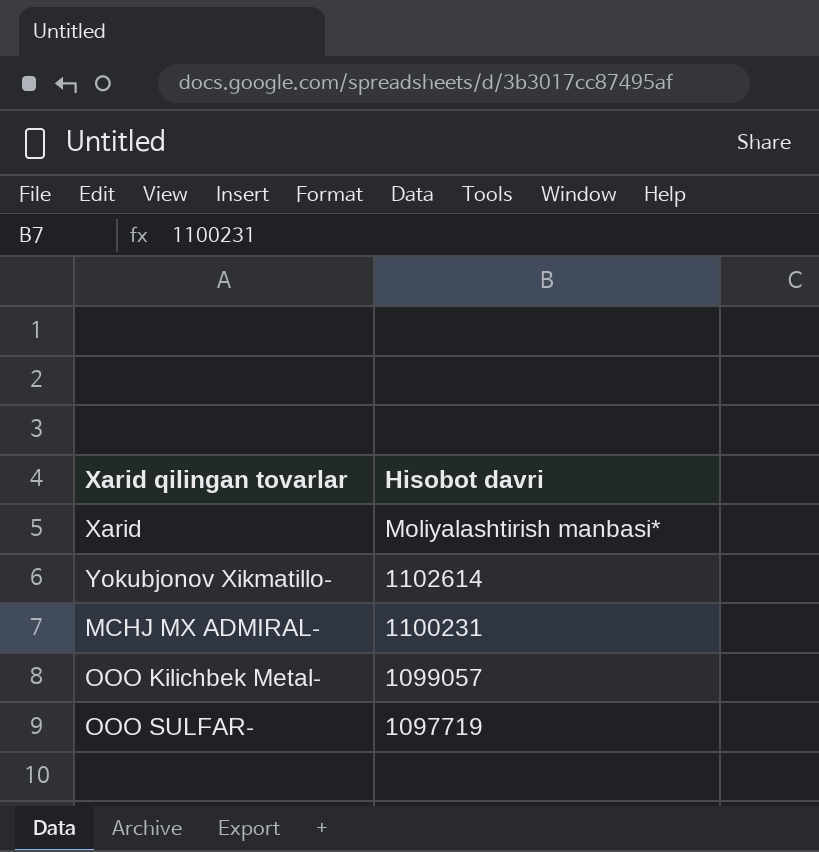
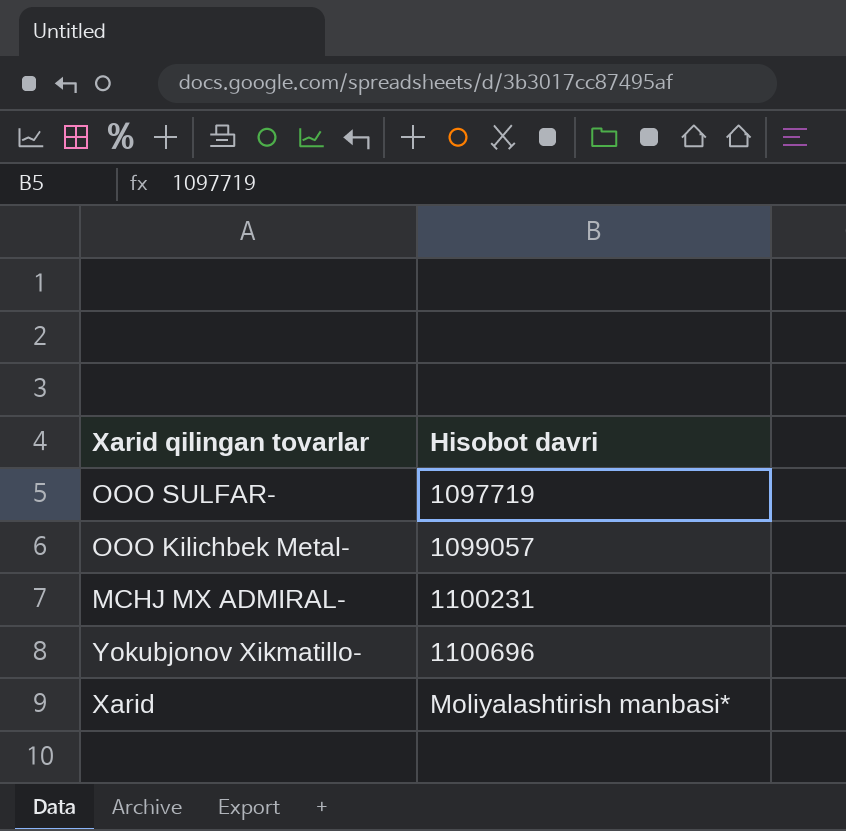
row order: Hisobot davri descending -> Hisobot davri ascending
Yokubjonov Xikmatillo- | Hisobot davri: 1102614 -> 1100696

